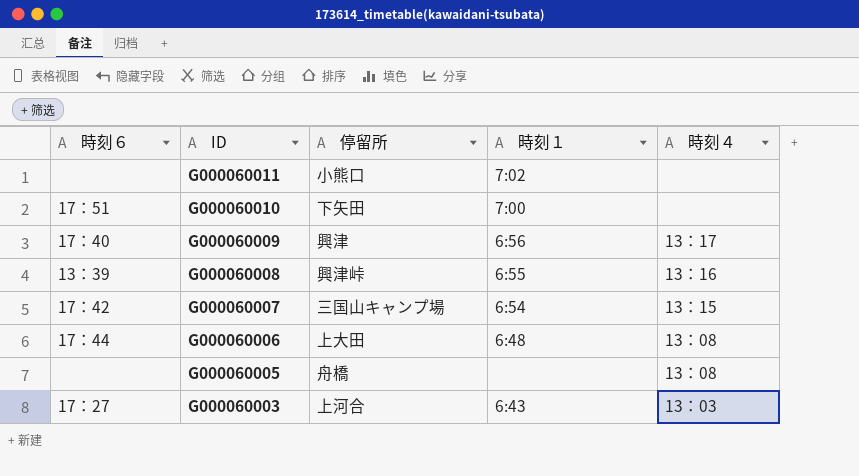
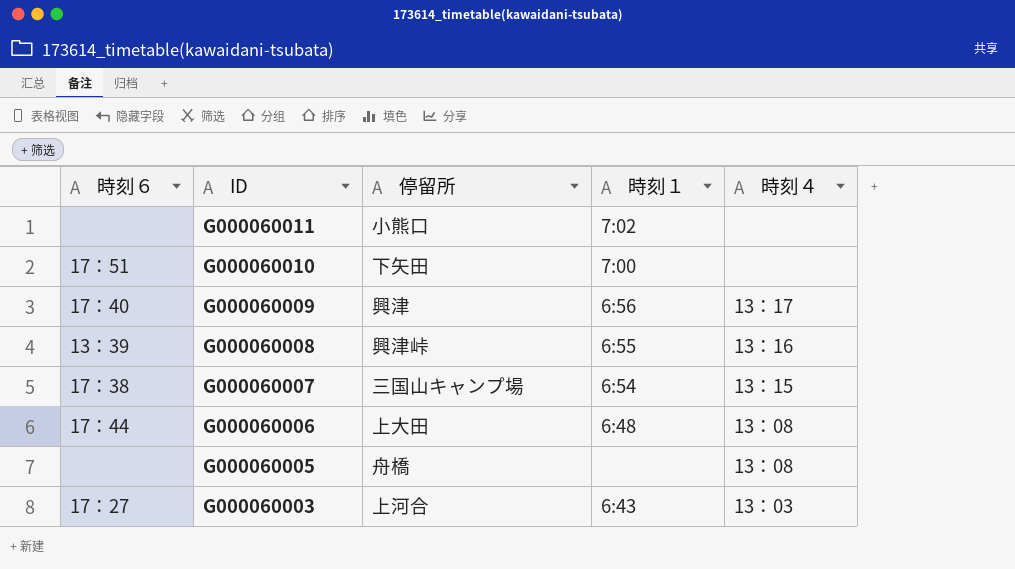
G000060007 | 時刻６: 17：42 -> 17：38

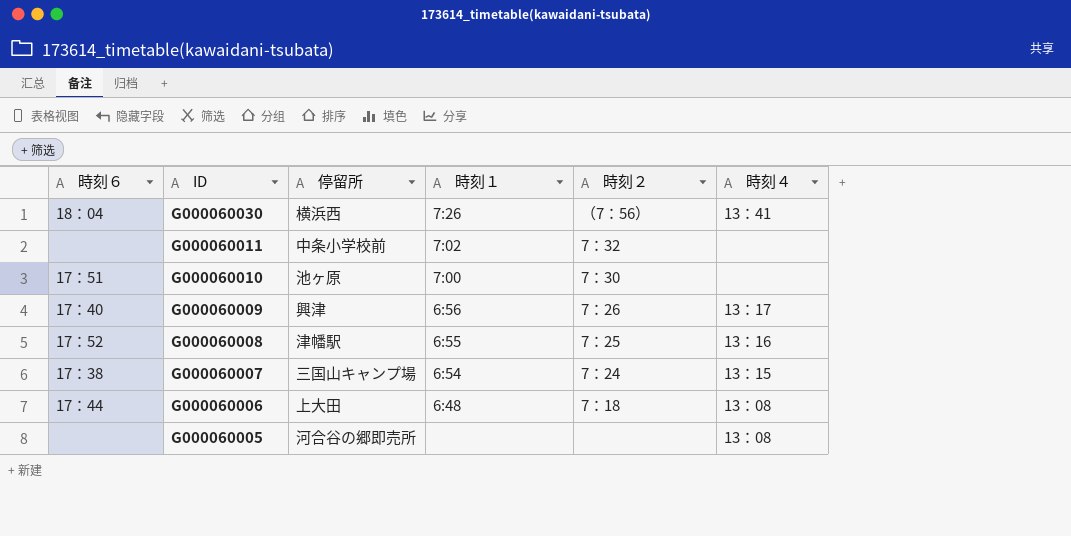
column 時刻２ | position: none -> 5
row G000060003: 17：27 | 上河合 | 6:43 | 13：03 -> none
row G000060030: none -> 18：04 | 横浜西 | 7:26 | （7：56） | 13：41
G000060011 | 停留所: 小熊口 -> 中条小学校前
G000060010 | 停留所: 下矢田 -> 池ヶ原
G000060008 | 時刻６: 13：39 -> 17：52
G000060008 | 停留所: 興津峠 -> 津幡駅
G000060005 | 停留所: 舟橋 -> 河合谷の郷即売所

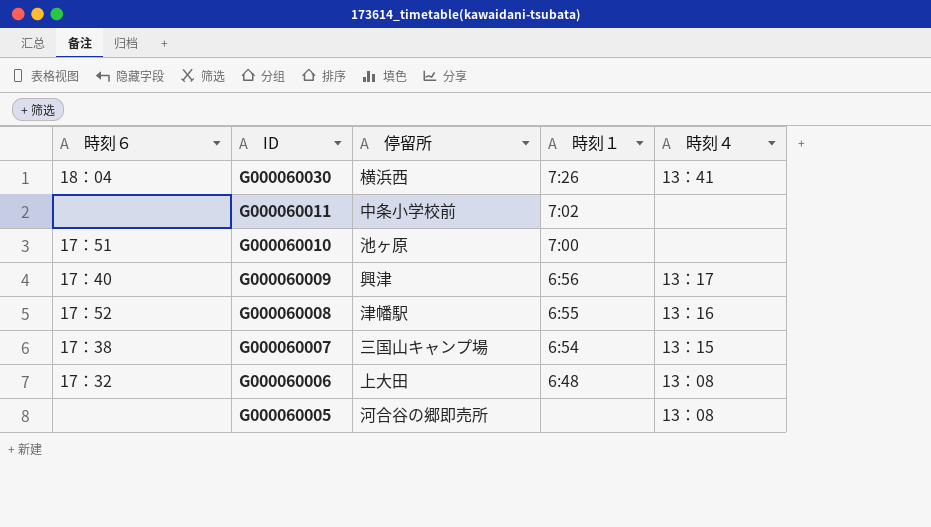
column 時刻２ | position: 5 -> none
G000060006 | 時刻６: 17：44 -> 17：32

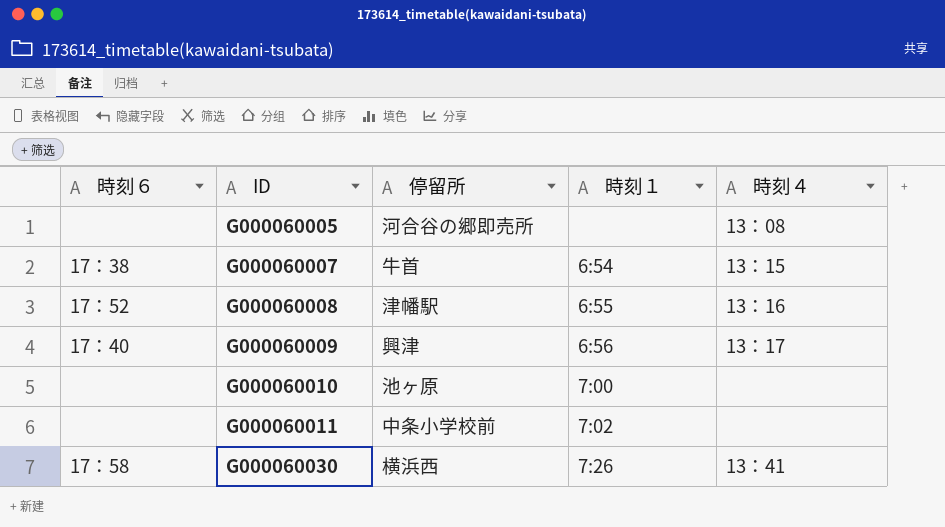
row order: ID descending -> ID ascending
row G000060006: 17：32 | 上大田 | 6:48 | 13：08 -> none
G000060007 | 停留所: 三国山キャンプ場 -> 牛首
G000060010 | 時刻６: 17：51 -> none
G000060030 | 時刻６: 18：04 -> 17：58

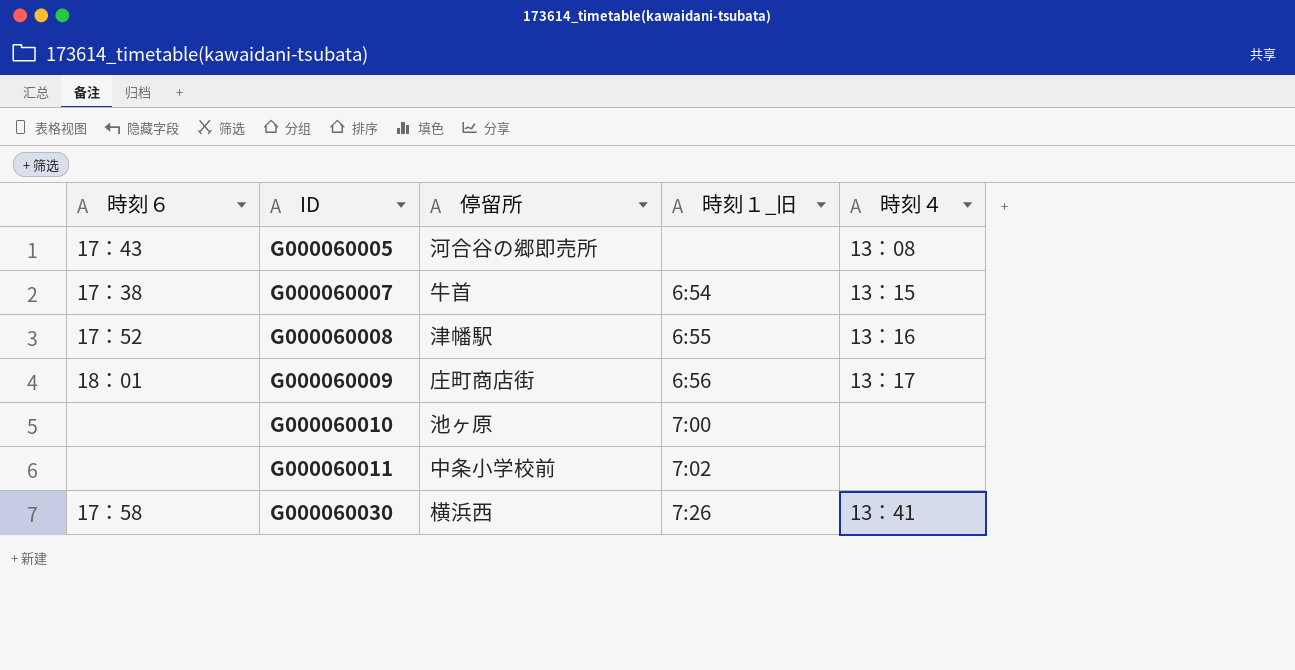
column name: 時刻１ -> 時刻１_旧
G000060005 | 時刻６: none -> 17：43
G000060009 | 時刻６: 17：40 -> 18：01
G000060009 | 停留所: 興津 -> 庄町商店街

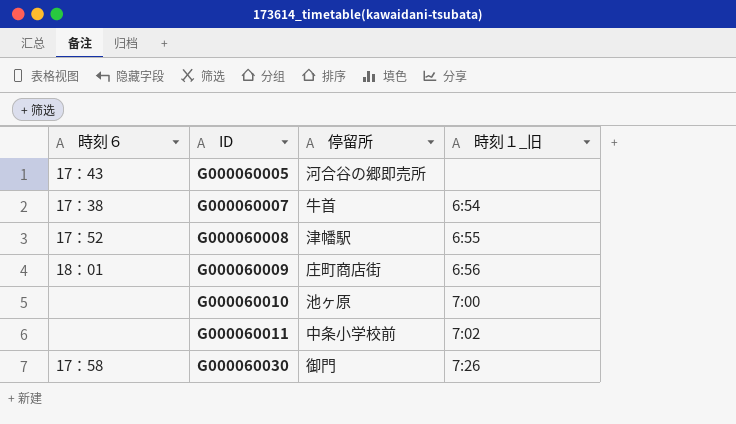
column 時刻４ | position: 5 -> none
G000060030 | 停留所: 横浜西 -> 御門

